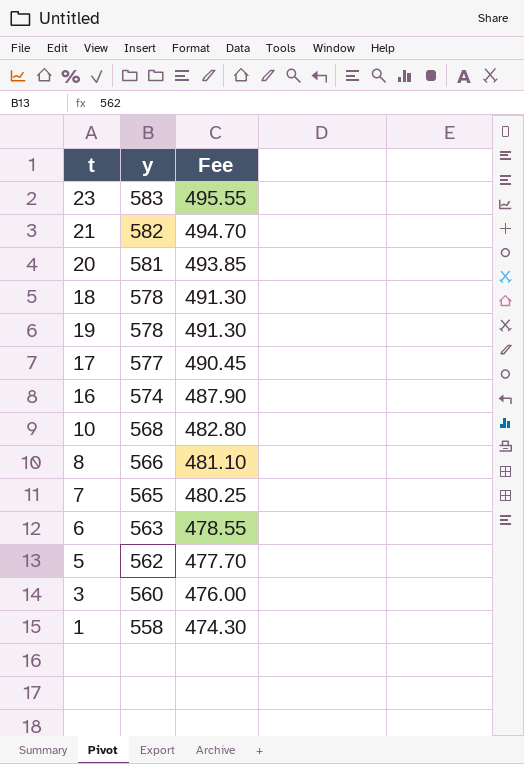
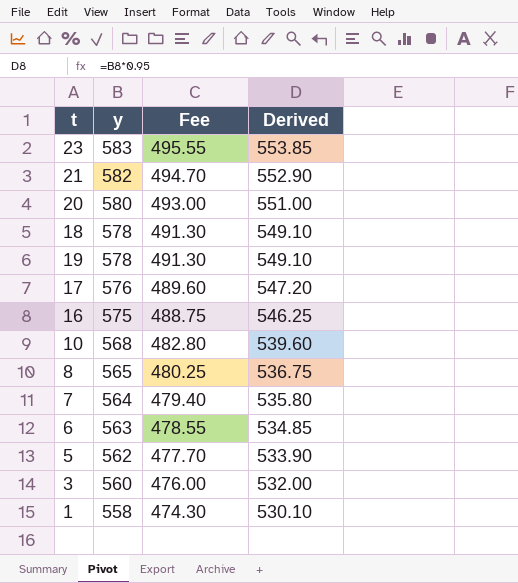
column Derived | formula: none -> [y] * 0.95
20 | y: 581 -> 580
20 | Fee: 493.85 -> 493.00
17 | y: 577 -> 576
17 | Fee: 490.45 -> 489.60
16 | y: 574 -> 575
16 | Fee: 487.90 -> 488.75
8 | y: 566 -> 565
8 | Fee: 481.10 -> 480.25
7 | y: 565 -> 564
7 | Fee: 480.25 -> 479.40

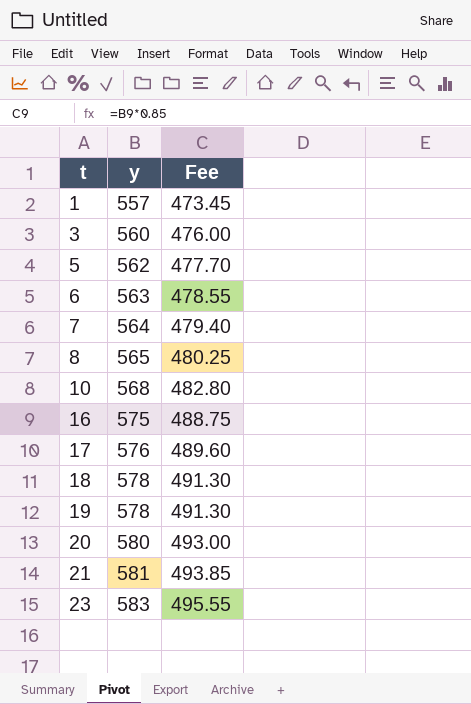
row order: y descending -> t ascending
column Derived | formula: [y] * 0.95 -> none
1 | y: 558 -> 557
1 | Fee: 474.30 -> 473.45
21 | y: 582 -> 581
21 | Fee: 494.70 -> 493.85

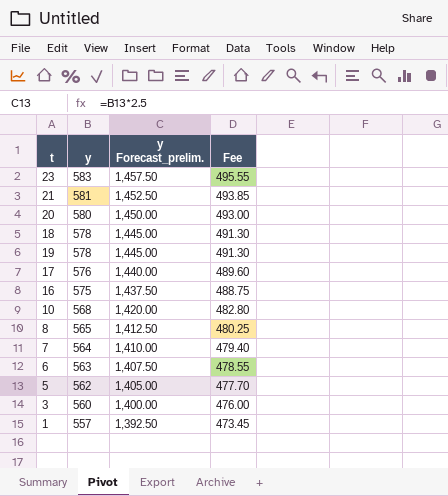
row order: t ascending -> y descending
column y Forecast_prelim. | formula: none -> [y] * 2.5

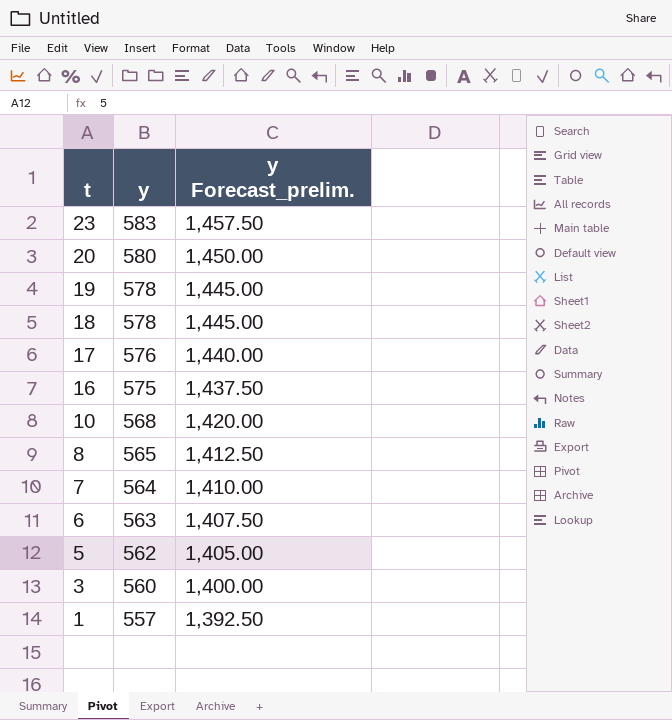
row order: y descending -> t descending
column Fee | formula: [y] * 0.85 -> none
row 21: 581 | 1,452.50 | 493.85 -> none

